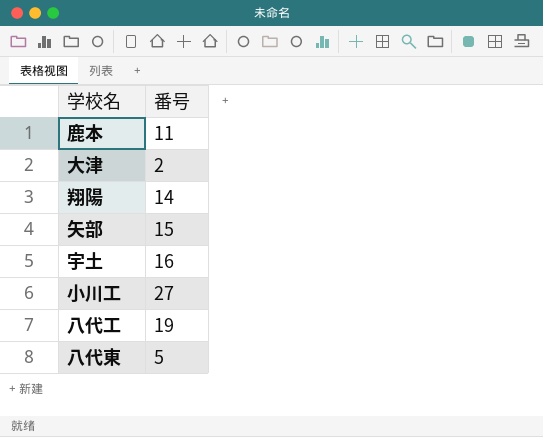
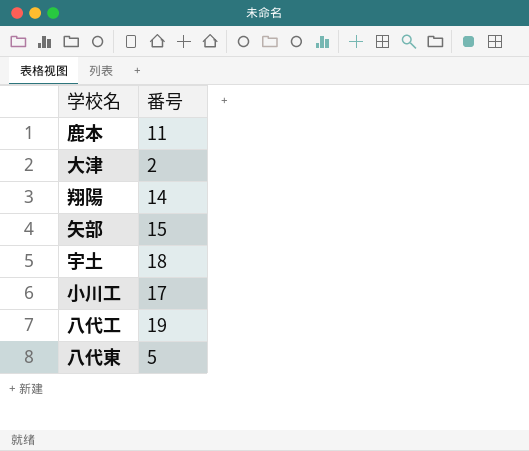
宇土 | 番号: 16 -> 18
小川工 | 番号: 27 -> 17

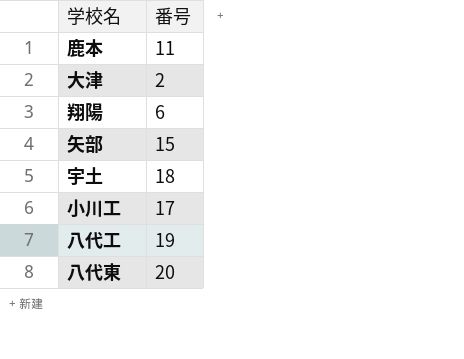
翔陽 | 番号: 14 -> 6
八代東 | 番号: 5 -> 20

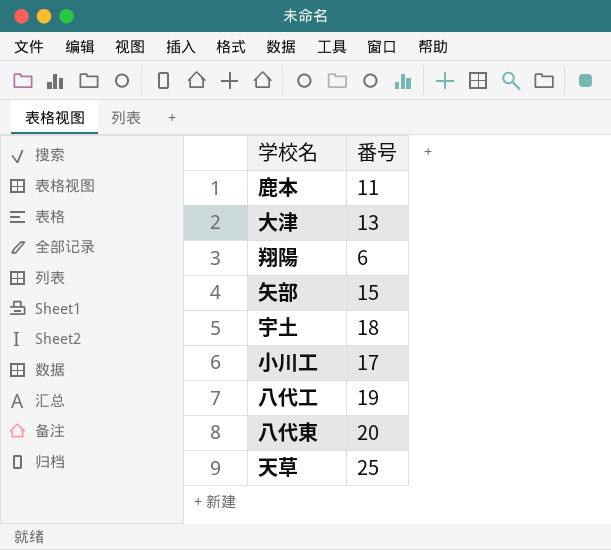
大津 | 番号: 2 -> 13
row 天草: none -> 25

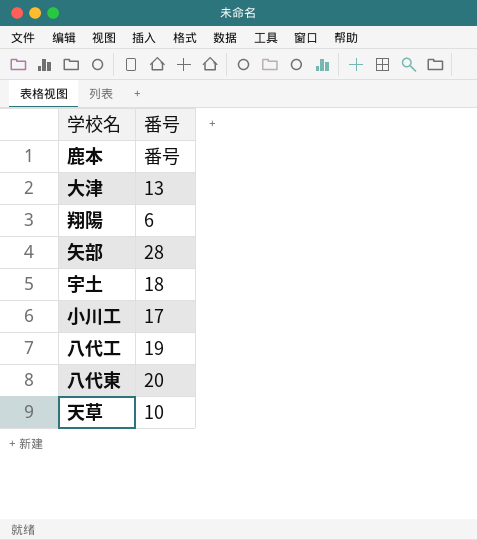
鹿本 | 番号: 11 -> 番号
矢部 | 番号: 15 -> 28
天草 | 番号: 25 -> 10

